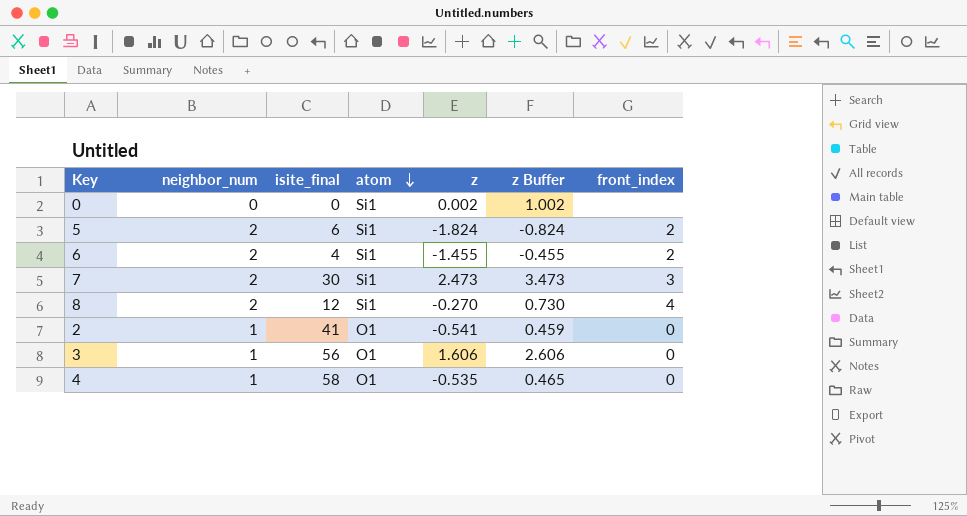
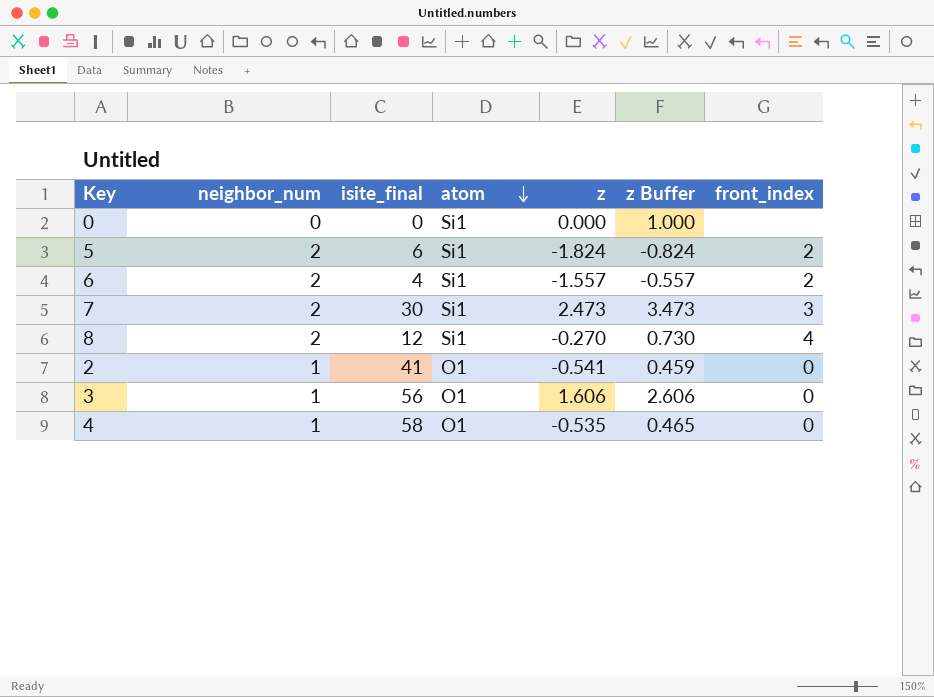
0 | z: 0.002 -> 0.000
0 | z Buffer: 1.002 -> 1.000
6 | z: -1.455 -> -1.557
6 | z Buffer: -0.455 -> -0.557

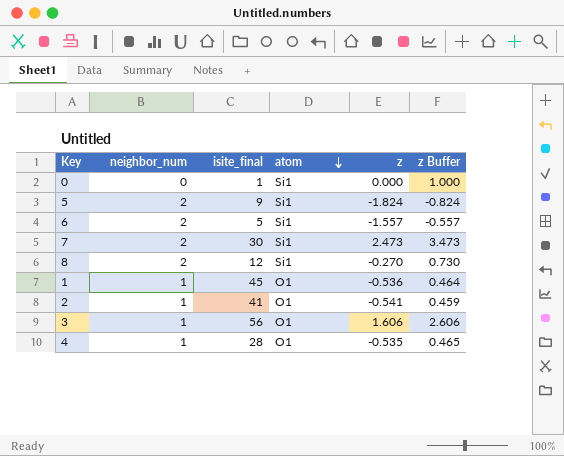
column front_index | position: 7 -> none
0 | isite_final: 0 -> 1
5 | isite_final: 6 -> 9
6 | isite_final: 4 -> 5
row 1: none -> 1 | 45 | O1 | -0.536 | 0.464
4 | isite_final: 58 -> 28

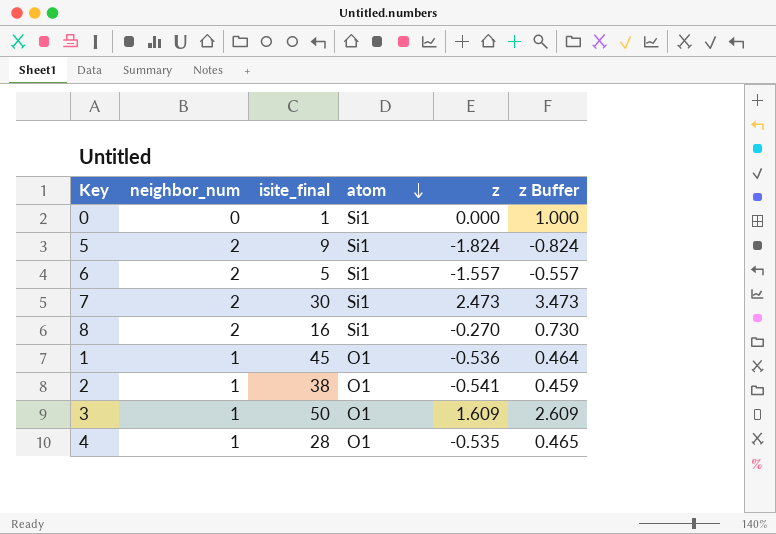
8 | isite_final: 12 -> 16
2 | isite_final: 41 -> 38
3 | isite_final: 56 -> 50
3 | z: 1.606 -> 1.609
3 | z Buffer: 2.606 -> 2.609

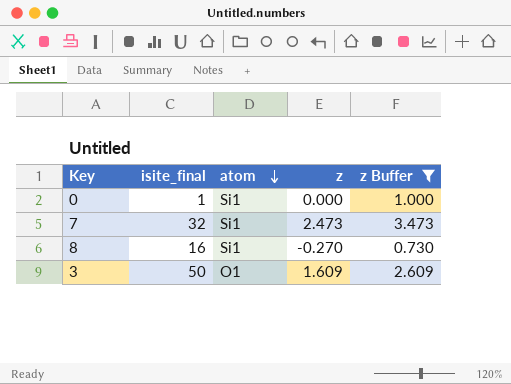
filter: none -> z Buffer >= 0.730
column neighbor_num | position: 2 -> none
7 | isite_final: 30 -> 32

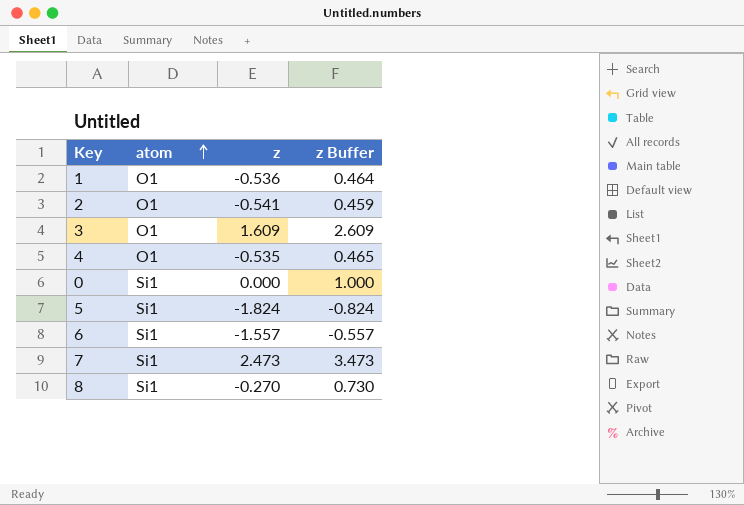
filter: z Buffer >= 0.730 -> none
row order: atom descending -> atom ascending
column isite_final | position: 2 -> none

